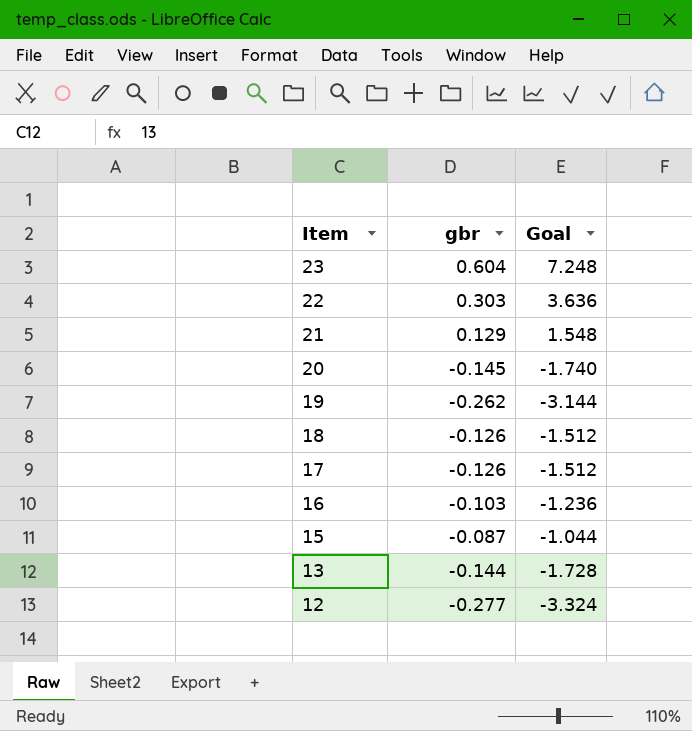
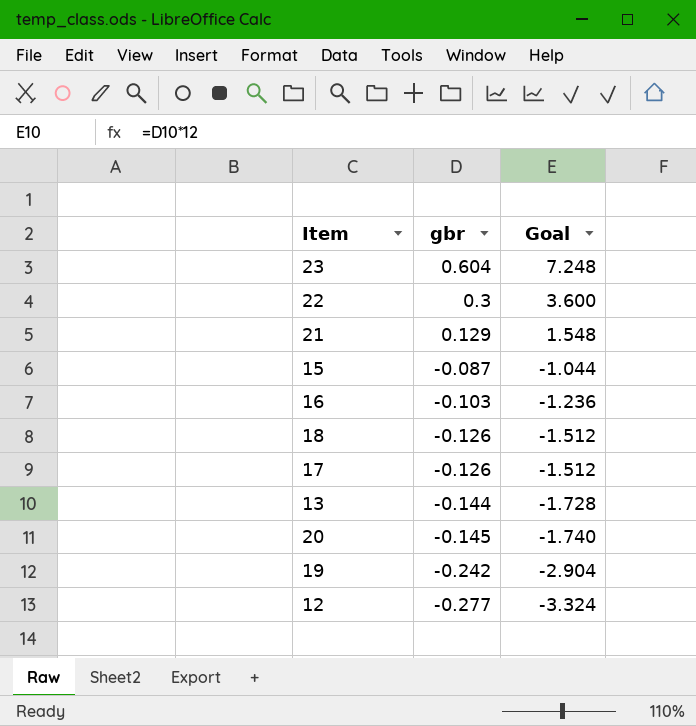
row order: Item descending -> gbr descending
22 | gbr: 0.303 -> 0.3
22 | Goal: 3.636 -> 3.600
19 | gbr: -0.262 -> -0.242
19 | Goal: -3.144 -> -2.904

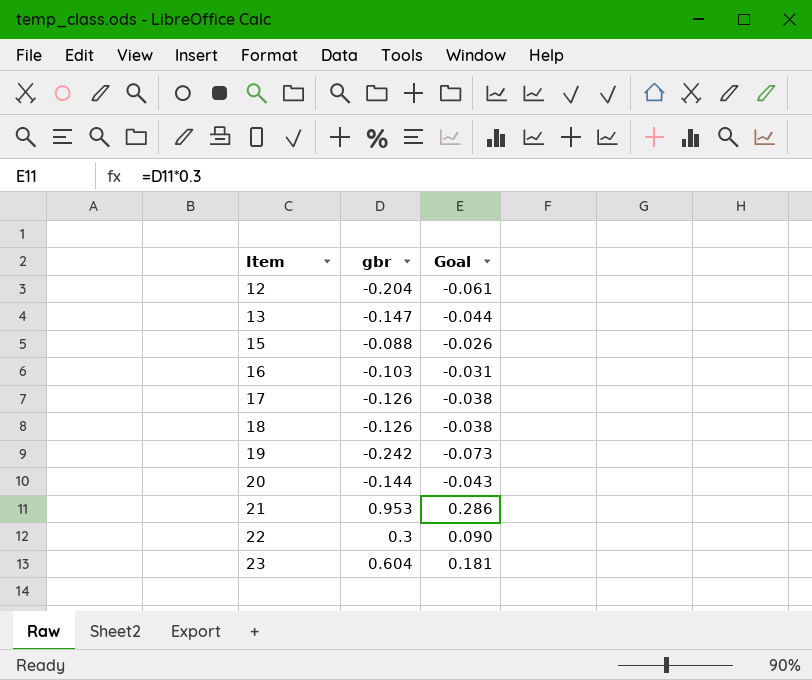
row order: gbr descending -> Item ascending
column Goal | formula: [gbr] * 12 -> [gbr] * 0.3
12 | gbr: -0.277 -> -0.204
13 | gbr: -0.144 -> -0.147
15 | gbr: -0.087 -> -0.088
20 | gbr: -0.145 -> -0.144
21 | gbr: 0.129 -> 0.953

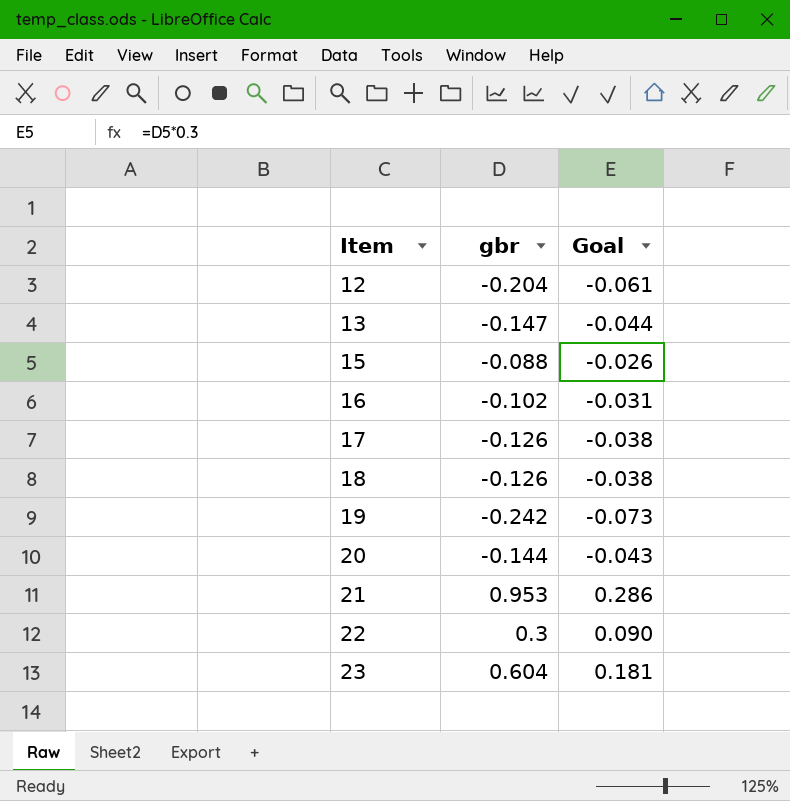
16 | gbr: -0.103 -> -0.102

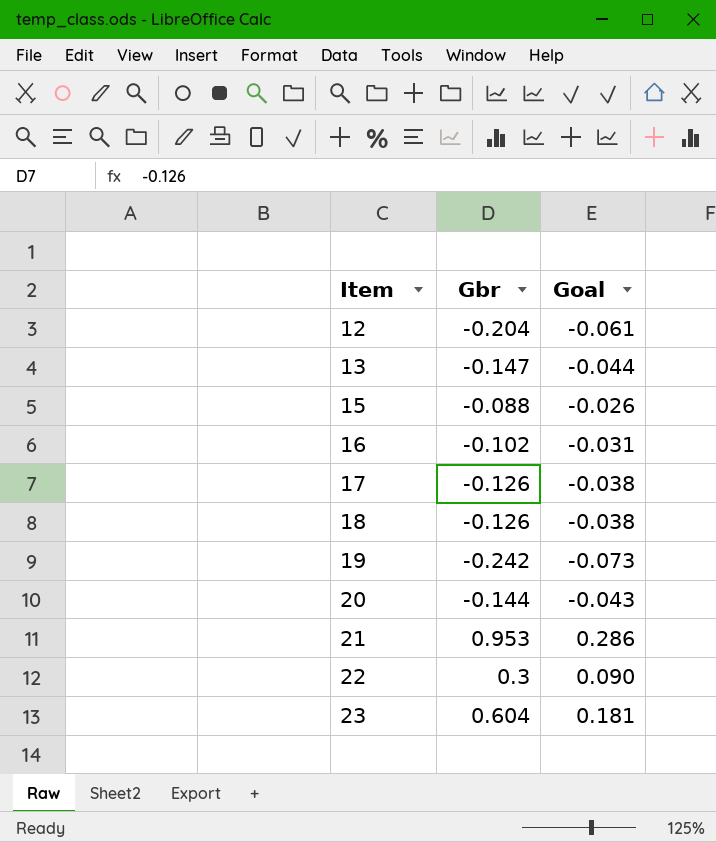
column name: gbr -> Gbr

